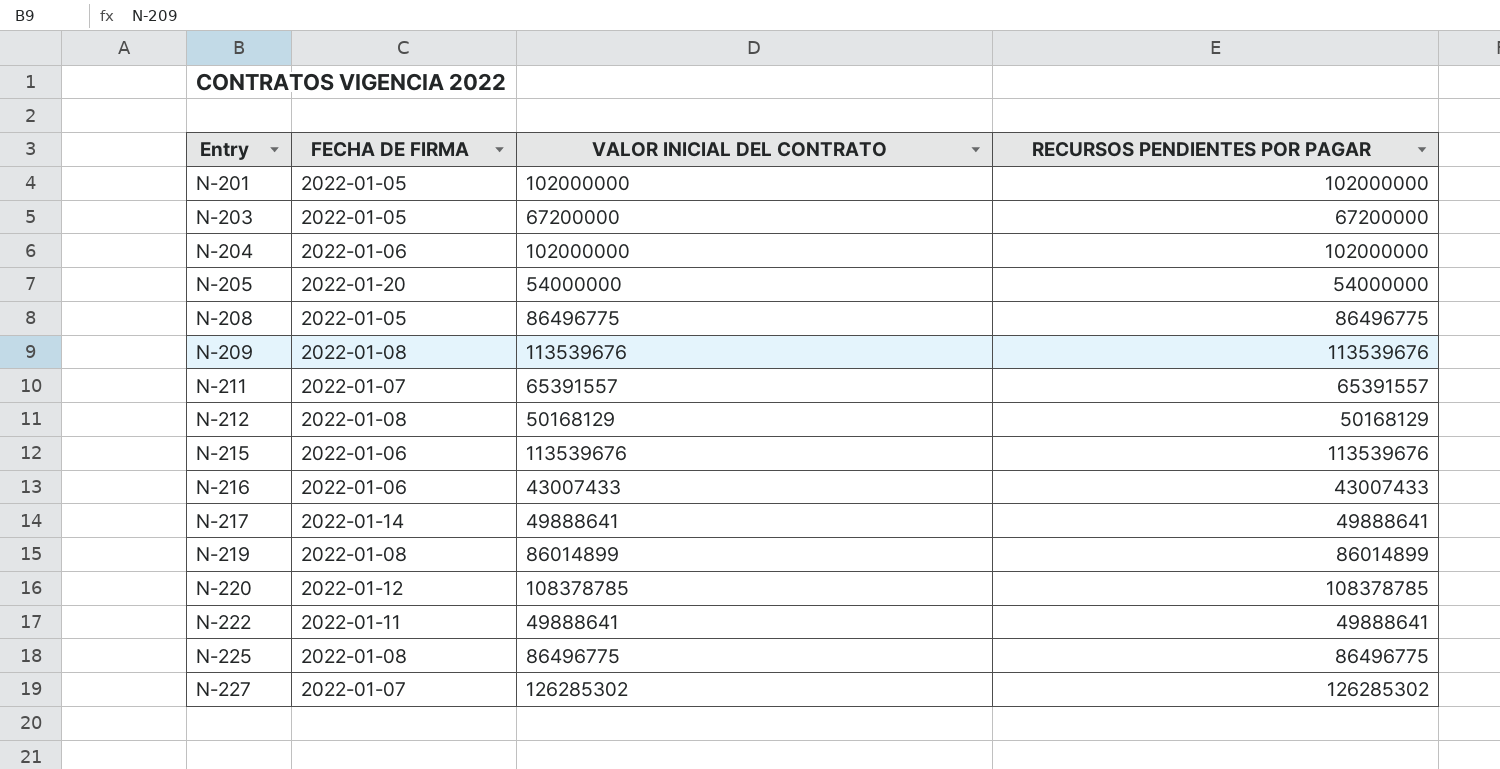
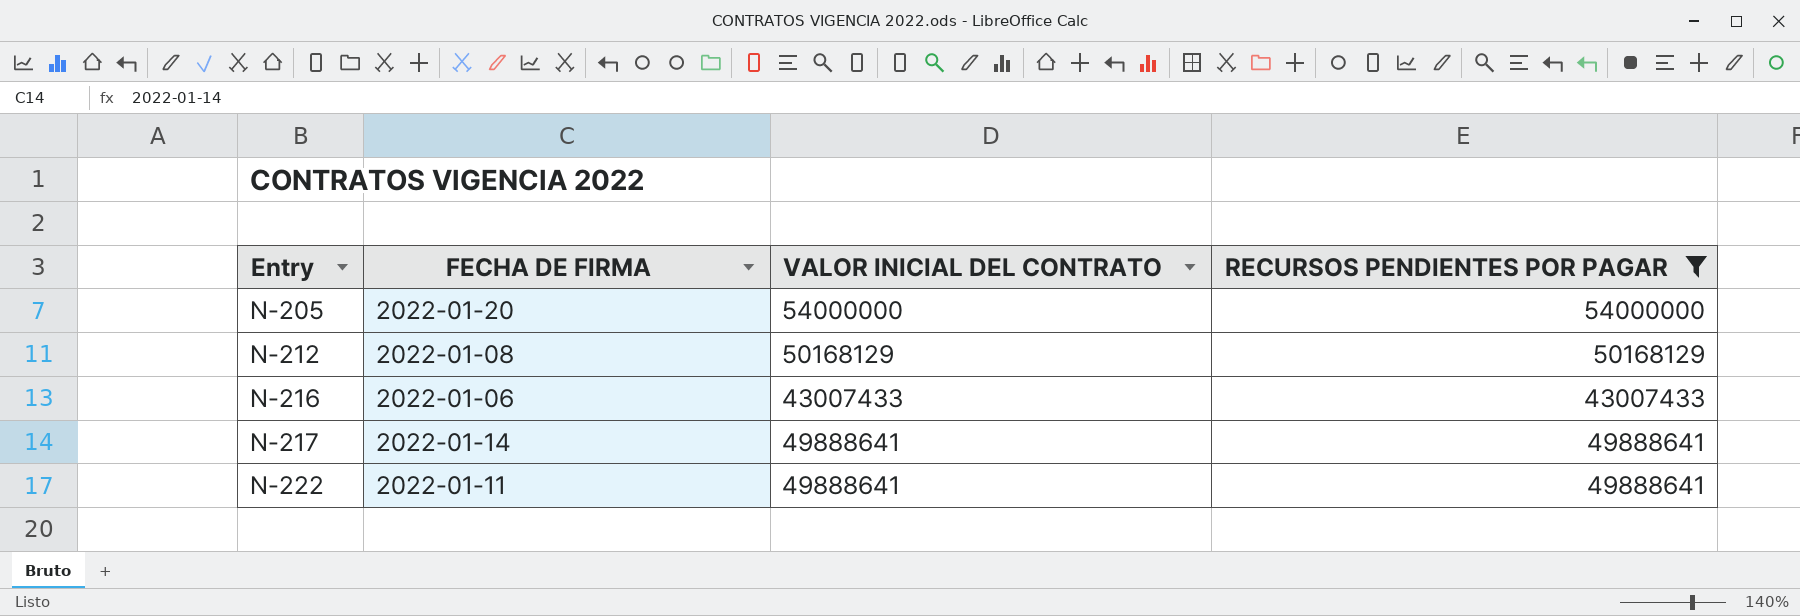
filter: none -> RECURSOS PENDIENTES POR PAGAR <= 54000000

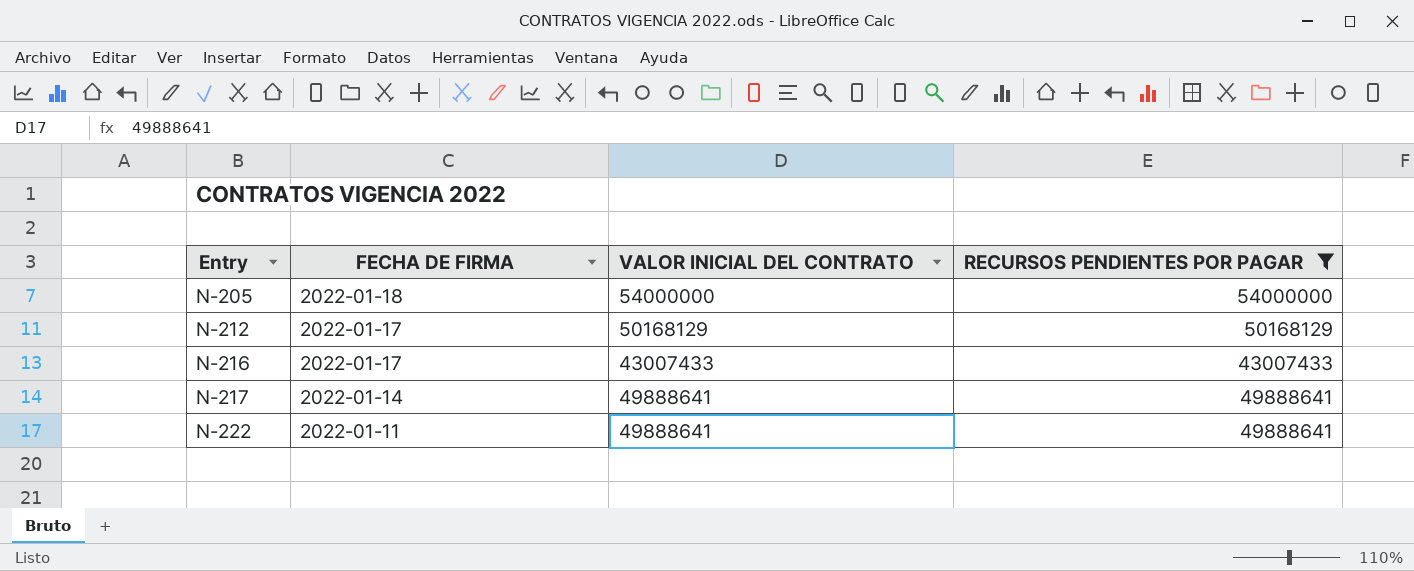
N-205 | FECHA DE FIRMA: 2022-01-20 -> 2022-01-18
N-212 | FECHA DE FIRMA: 2022-01-08 -> 2022-01-17
N-216 | FECHA DE FIRMA: 2022-01-06 -> 2022-01-17

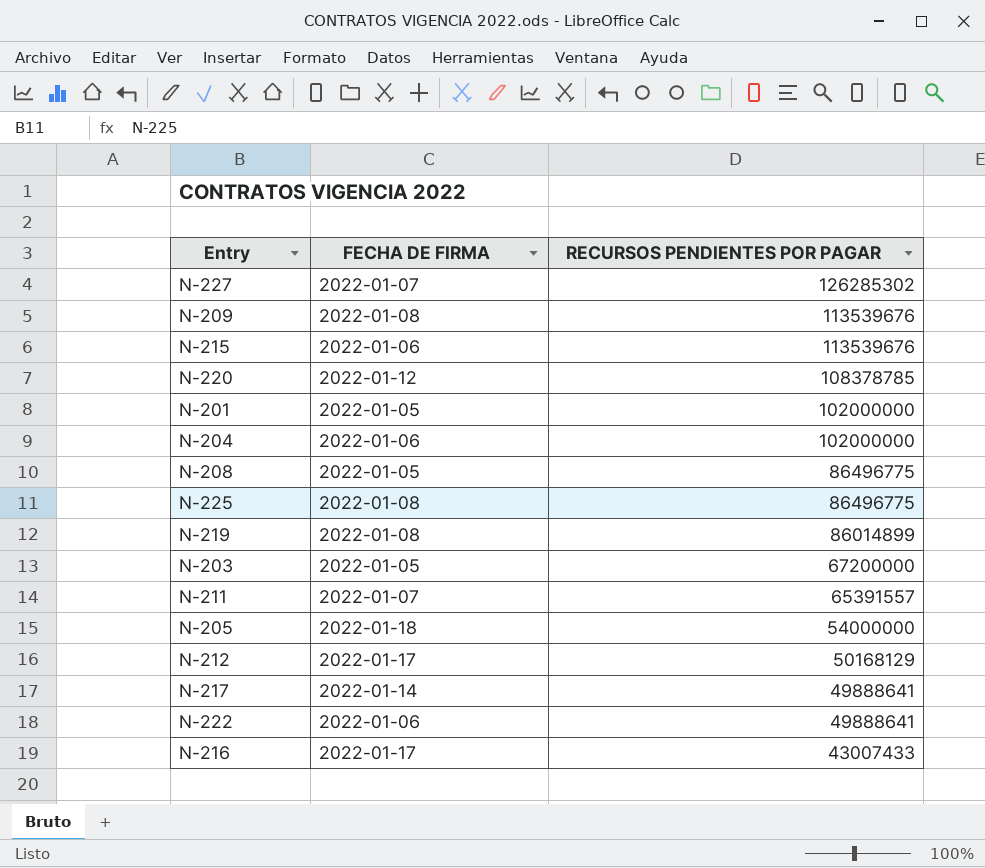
filter: RECURSOS PENDIENTES POR PAGAR <= 54000000 -> none
row order: Entry ascending -> RECURSOS PENDIENTES POR PAGAR descending
column VALOR INICIAL DEL CONTRATO | position: 3 -> none
N-222 | FECHA DE FIRMA: 2022-01-11 -> 2022-01-06

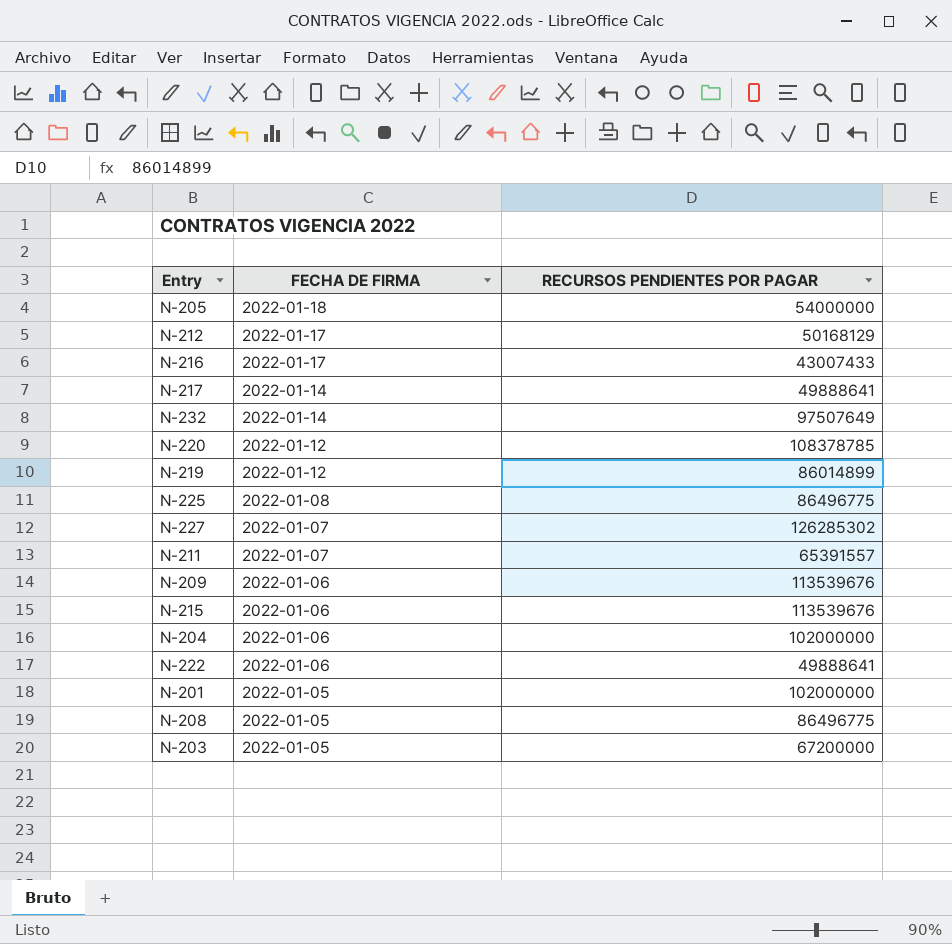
row order: RECURSOS PENDIENTES POR PAGAR descending -> FECHA DE FIRMA descending
row N-232: none -> 2022-01-14 | 97507649
N-219 | FECHA DE FIRMA: 2022-01-08 -> 2022-01-12
N-209 | FECHA DE FIRMA: 2022-01-08 -> 2022-01-06

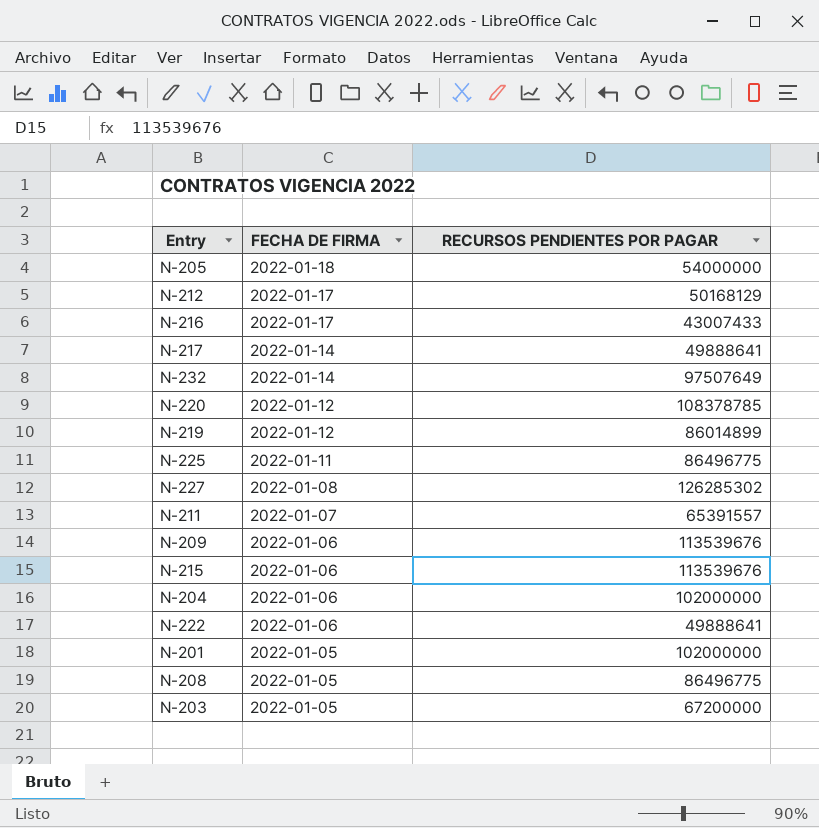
N-225 | FECHA DE FIRMA: 2022-01-08 -> 2022-01-11
N-227 | FECHA DE FIRMA: 2022-01-07 -> 2022-01-08

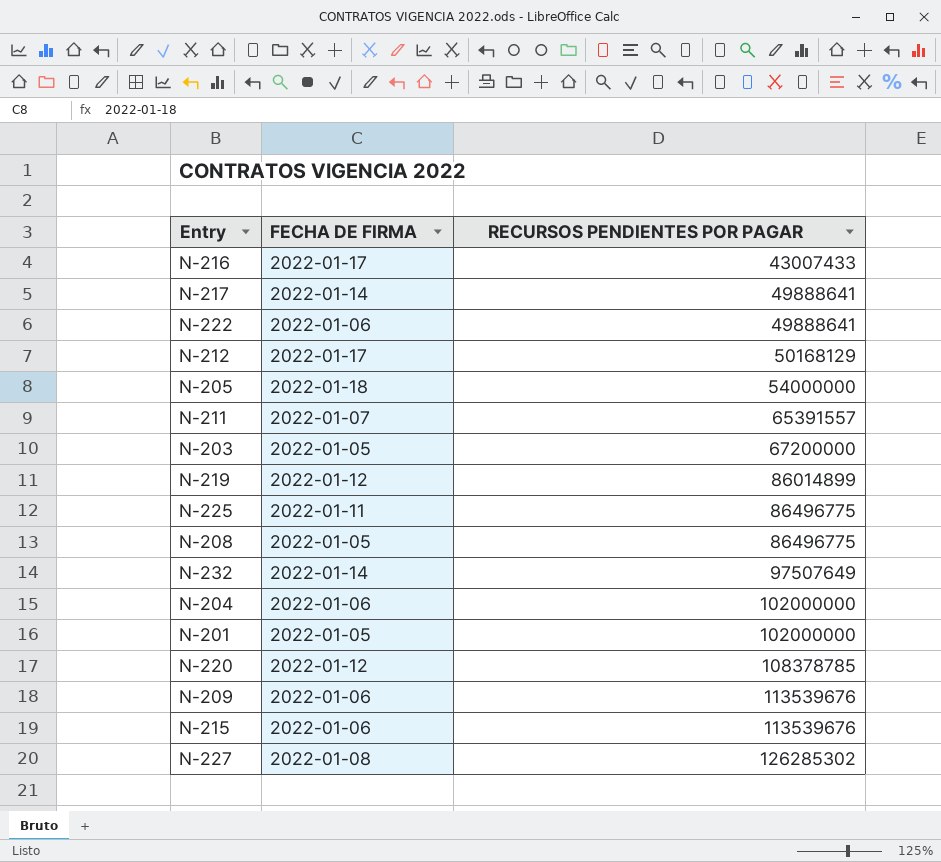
row order: FECHA DE FIRMA descending -> RECURSOS PENDIENTES POR PAGAR ascending

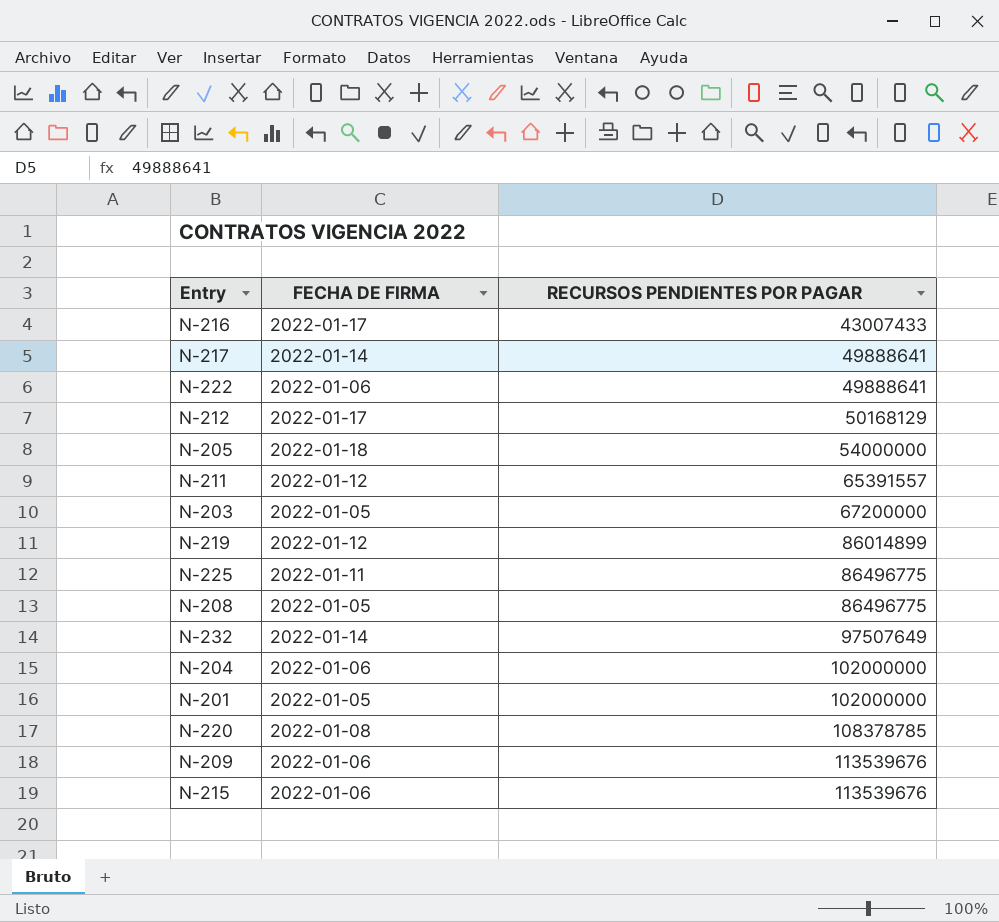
row N-227: 2022-01-08 | 126285302 -> none
N-211 | FECHA DE FIRMA: 2022-01-07 -> 2022-01-12
N-220 | FECHA DE FIRMA: 2022-01-12 -> 2022-01-08

